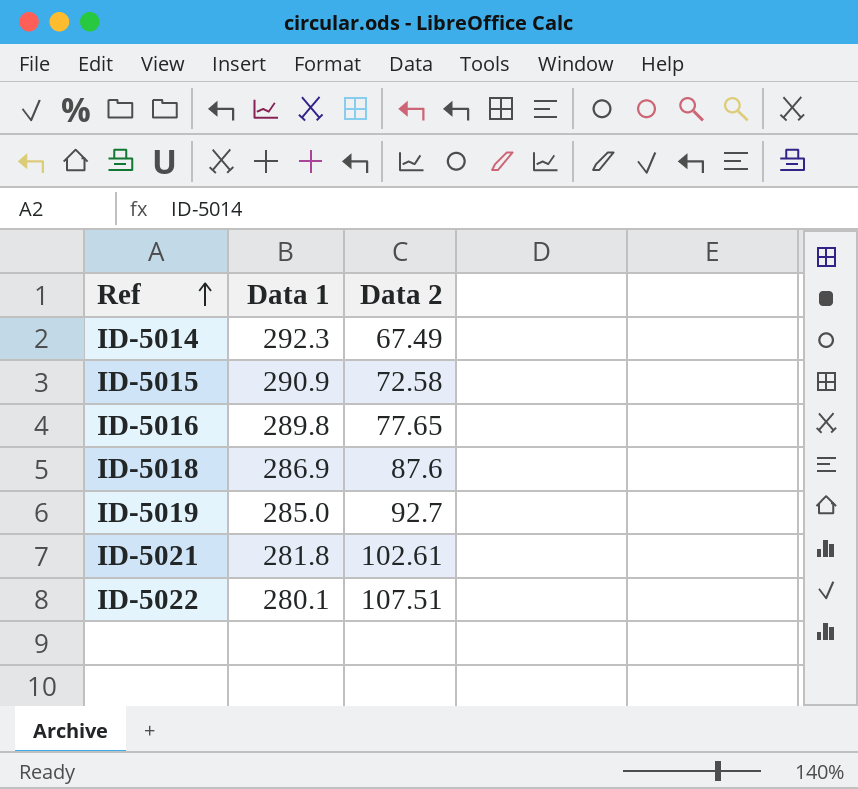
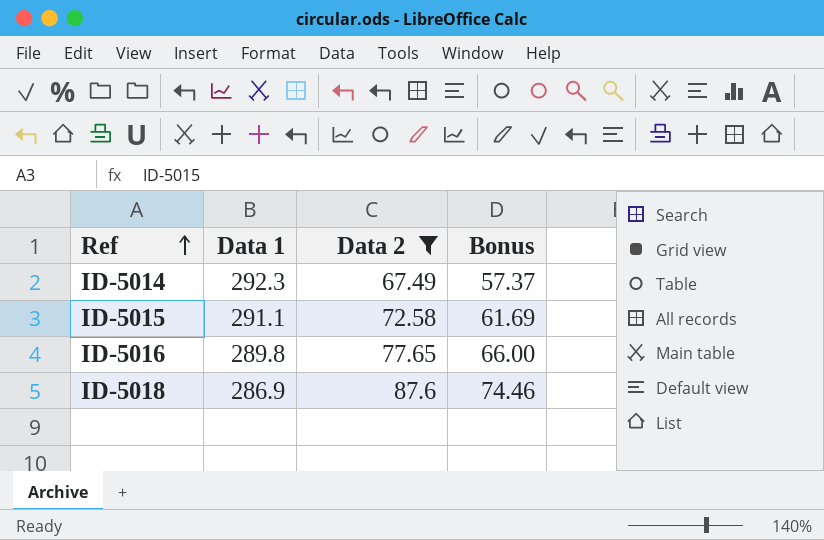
filter: none -> Data 2 <= 87.6
column Bonus | formula: none -> [Data 2] * 0.85
ID-5015 | Data 1: 290.9 -> 291.1

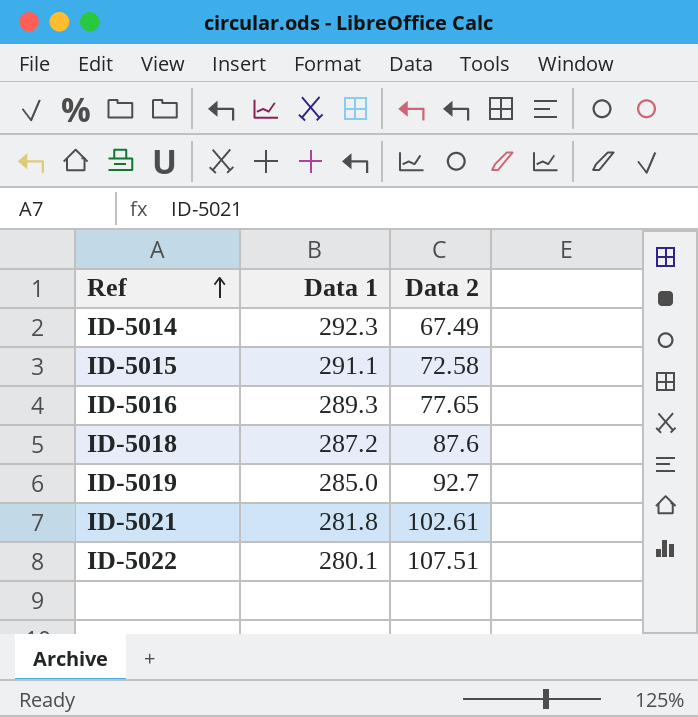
filter: Data 2 <= 87.6 -> none
column Bonus | formula: [Data 2] * 0.85 -> none
ID-5016 | Data 1: 289.8 -> 289.3
ID-5018 | Data 1: 286.9 -> 287.2

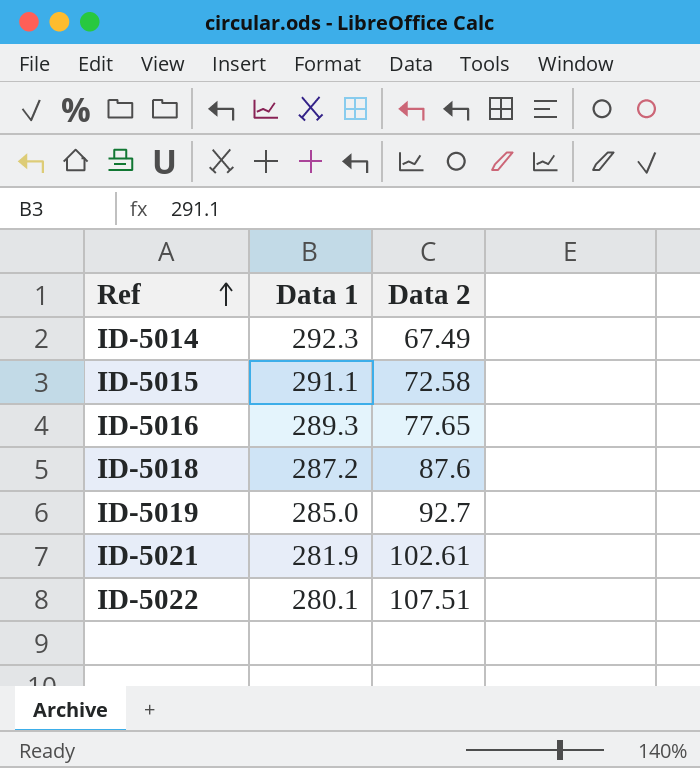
ID-5021 | Data 1: 281.8 -> 281.9

